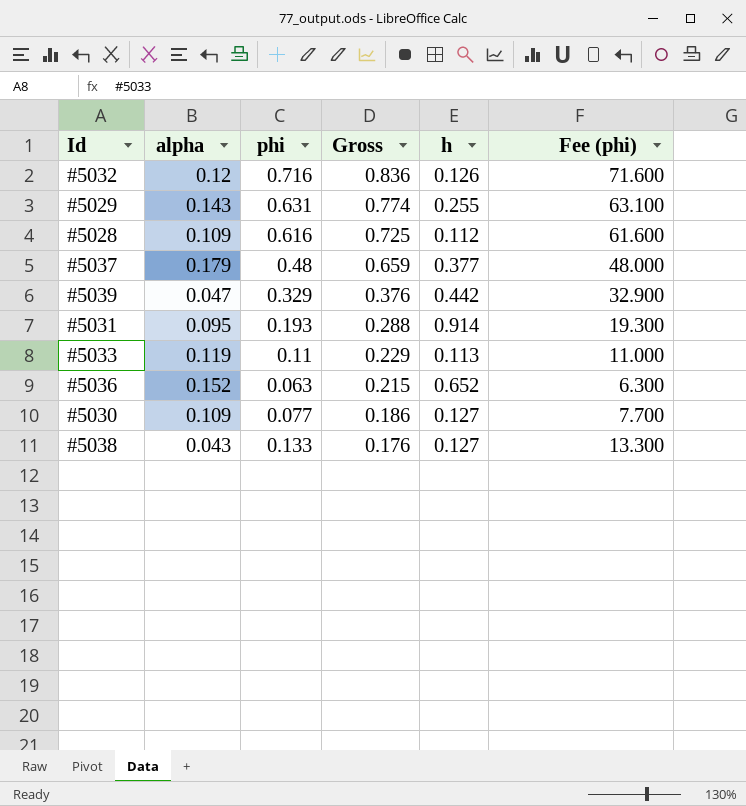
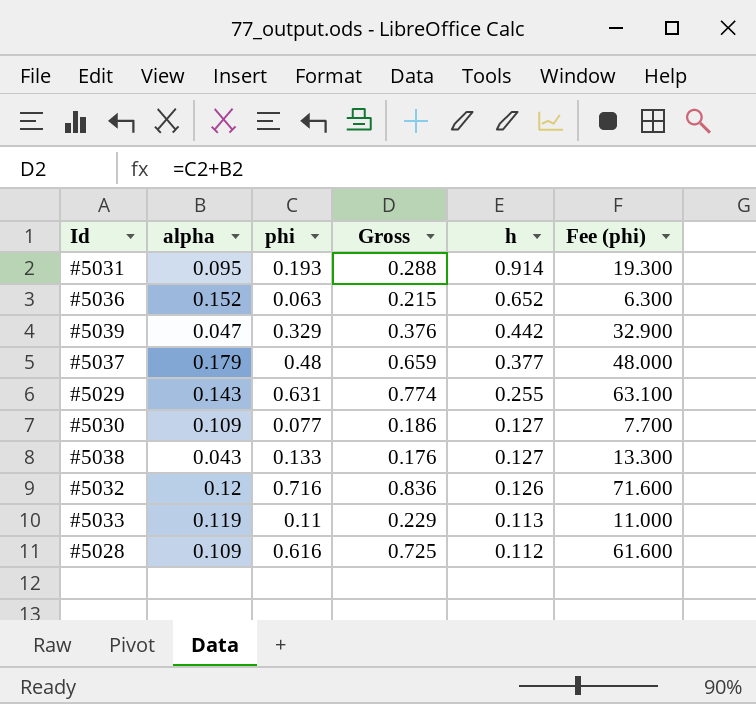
row order: Gross descending -> h descending

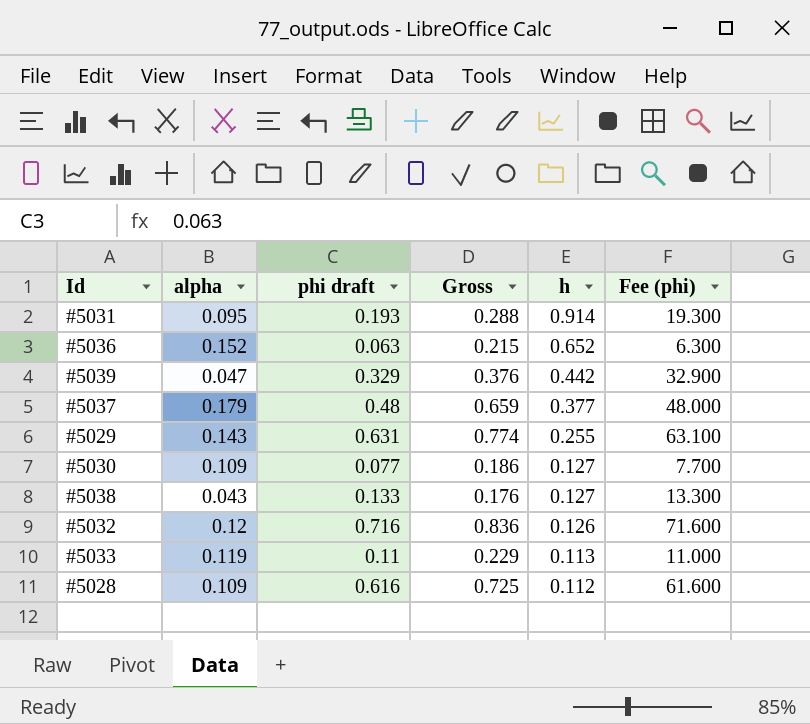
column name: phi -> phi draft

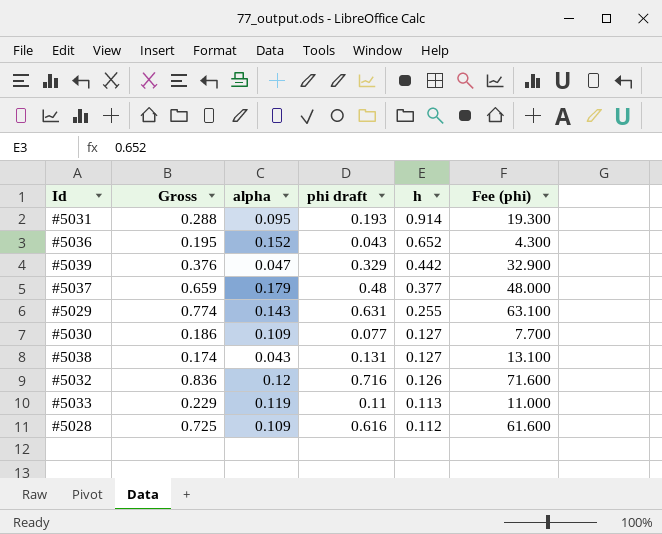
column Gross | position: 4 -> 2
#5036 | Gross: 0.215 -> 0.195
#5036 | phi draft: 0.063 -> 0.043
#5036 | Fee (phi): 6.300 -> 4.300
#5038 | Gross: 0.176 -> 0.174
#5038 | phi draft: 0.133 -> 0.131
#5038 | Fee (phi): 13.300 -> 13.100

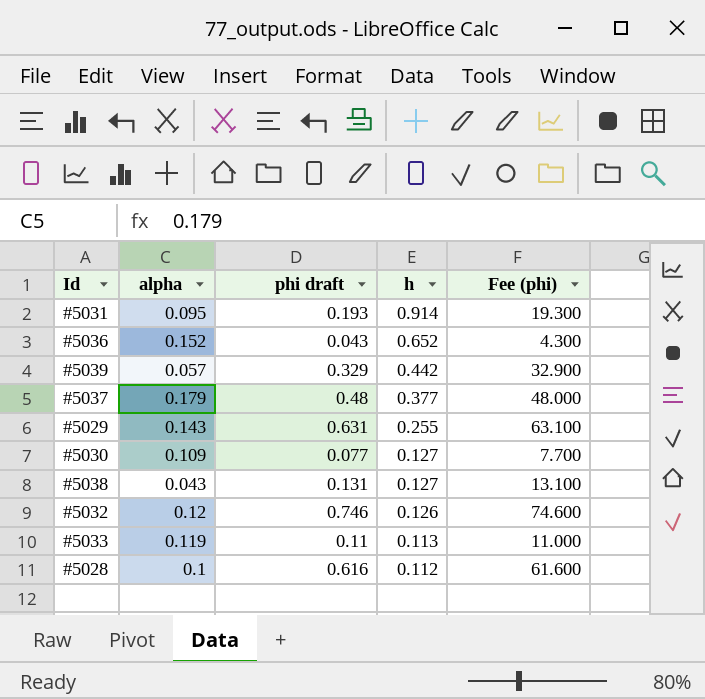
column Gross | formula: [alpha] + [phi draft] -> none
#5039 | alpha: 0.047 -> 0.057
#5032 | phi draft: 0.716 -> 0.746
#5032 | Fee (phi): 71.600 -> 74.600
#5028 | alpha: 0.109 -> 0.1

